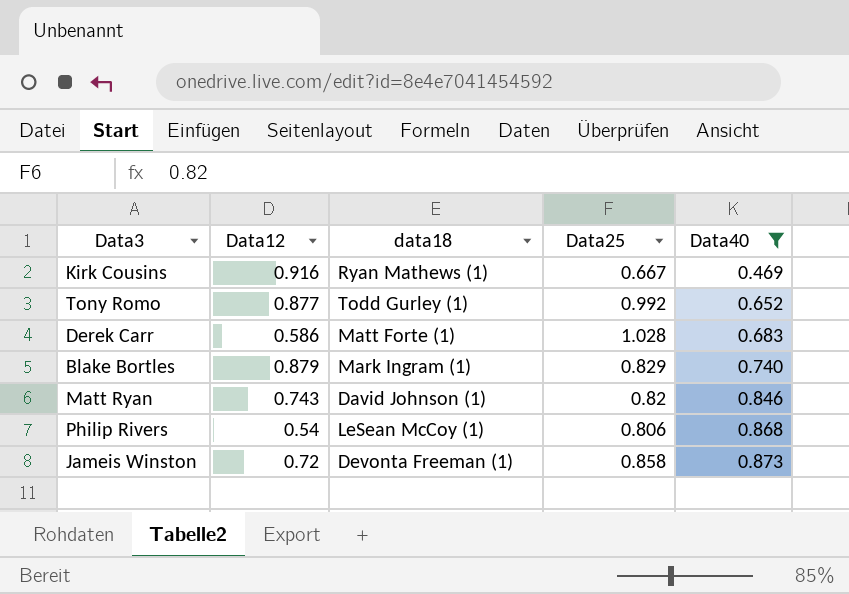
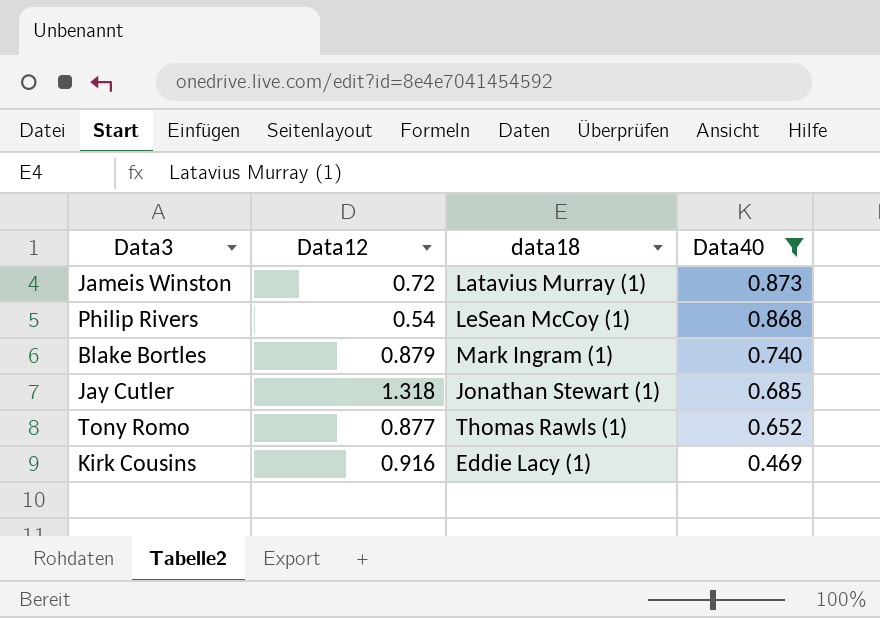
row order: Data40 ascending -> Data40 descending
column Data25 | position: 4 -> none
row Derek Carr: 0.586 | Matt Forte (1) | 1.028 | 0.683 -> none
row Matt Ryan: 0.743 | David Johnson (1) | 0.82 | 0.846 -> none
Jameis Winston | data18: Devonta Freeman (1) -> Latavius Murray (1)
row Jay Cutler: none -> 1.318 | Jonathan Stewart (1) | 0.685
Tony Romo | data18: Todd Gurley (1) -> Thomas Rawls (1)
Kirk Cousins | data18: Ryan Mathews (1) -> Eddie Lacy (1)

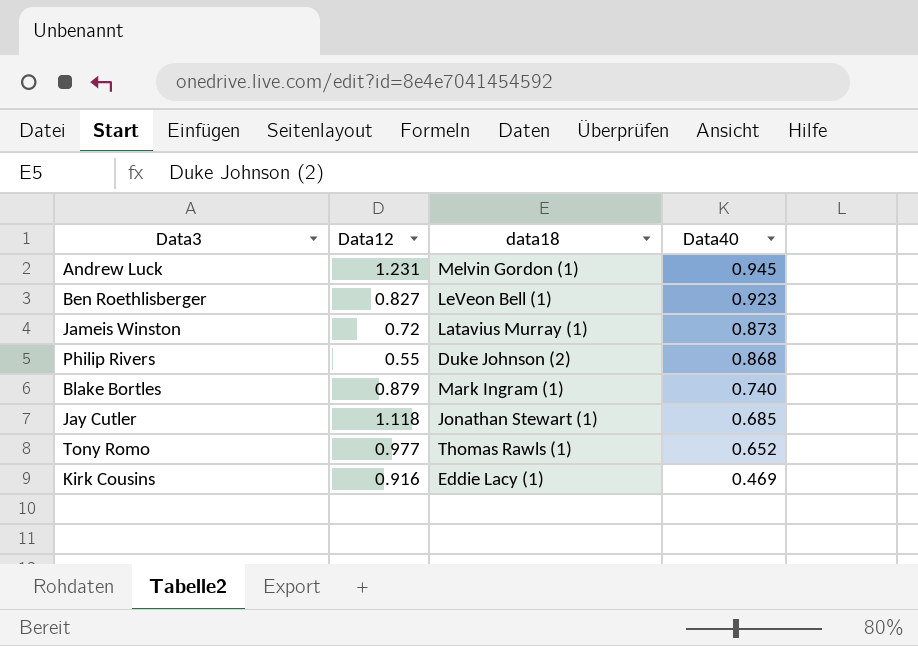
filter: Data40 <= 0.873 -> none
Philip Rivers | Data12: 0.54 -> 0.55
Philip Rivers | data18: LeSean McCoy (1) -> Duke Johnson (2)
Jay Cutler | Data12: 1.318 -> 1.118
Tony Romo | Data12: 0.877 -> 0.977

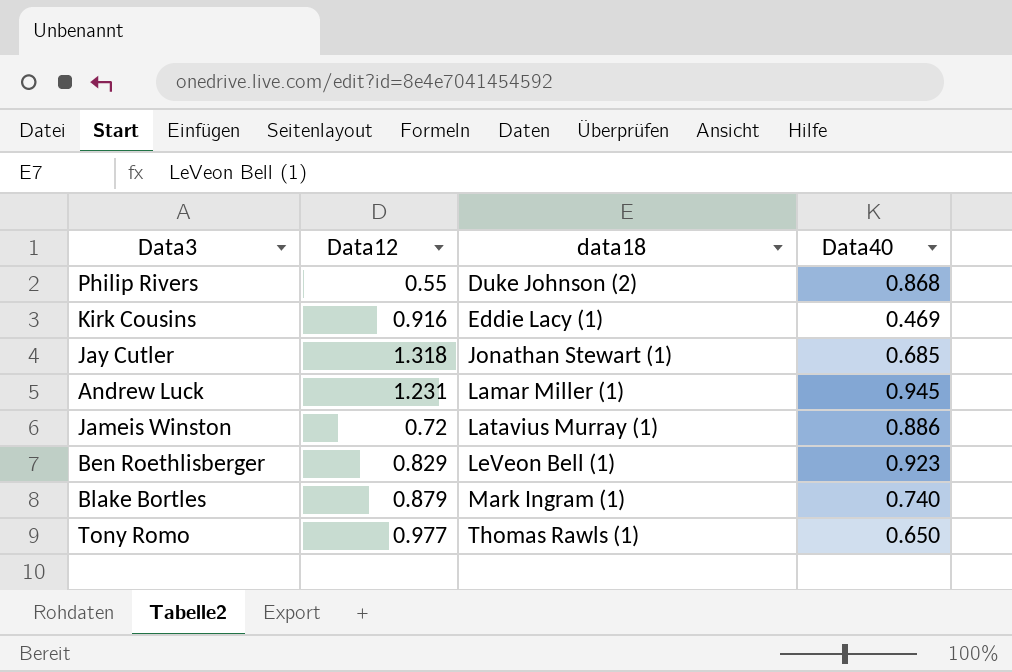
row order: Data40 descending -> data18 ascending
Jay Cutler | Data12: 1.118 -> 1.318
Andrew Luck | data18: Melvin Gordon (1) -> Lamar Miller (1)
Jameis Winston | Data40: 0.873 -> 0.886
Ben Roethlisberger | Data12: 0.827 -> 0.829
Tony Romo | Data40: 0.652 -> 0.650

